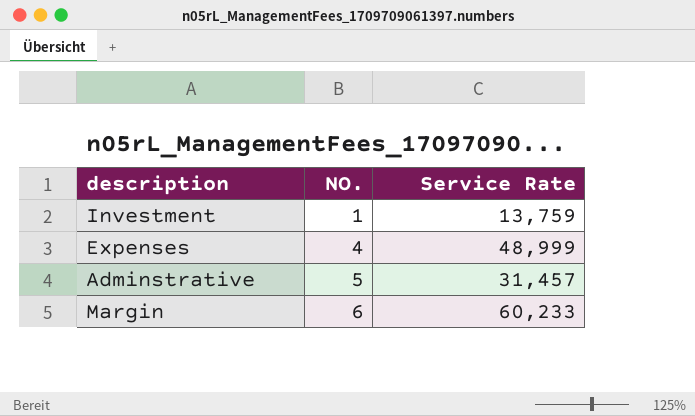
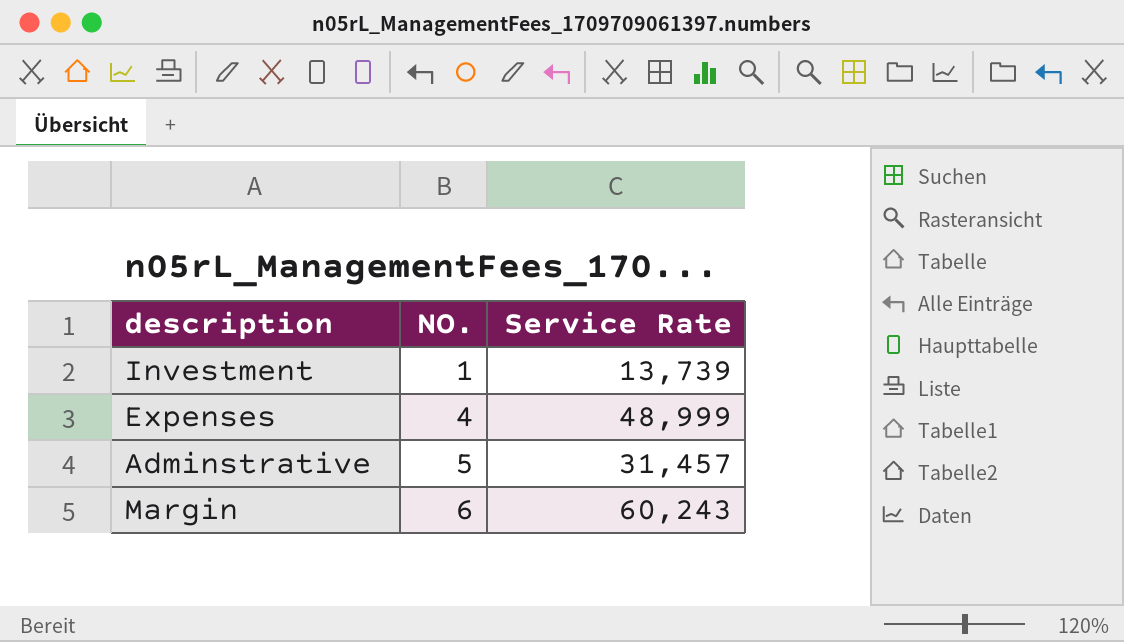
Investment | Service Rate: 13,759 -> 13,739
Margin | Service Rate: 60,233 -> 60,243

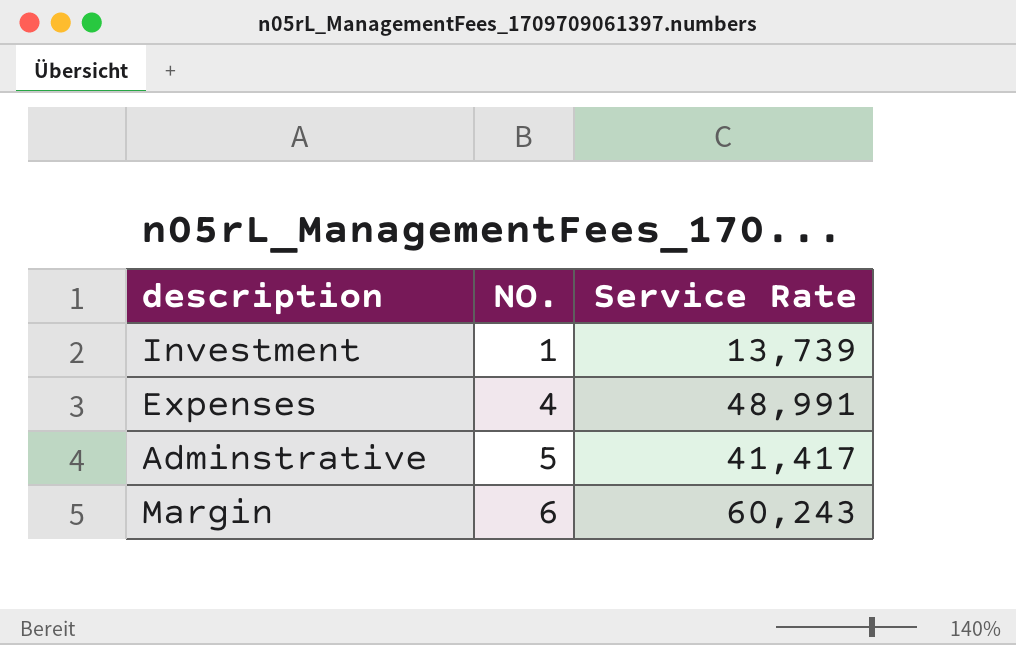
Expenses | Service Rate: 48,999 -> 48,991
Adminstrative | Service Rate: 31,457 -> 41,417

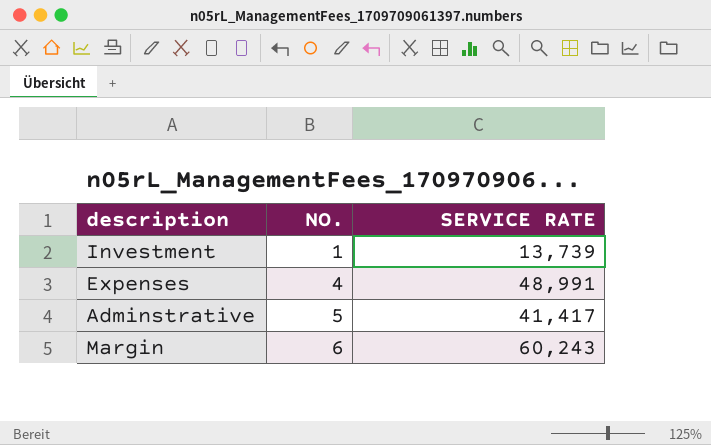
column name: Service Rate -> SERVICE RATE

